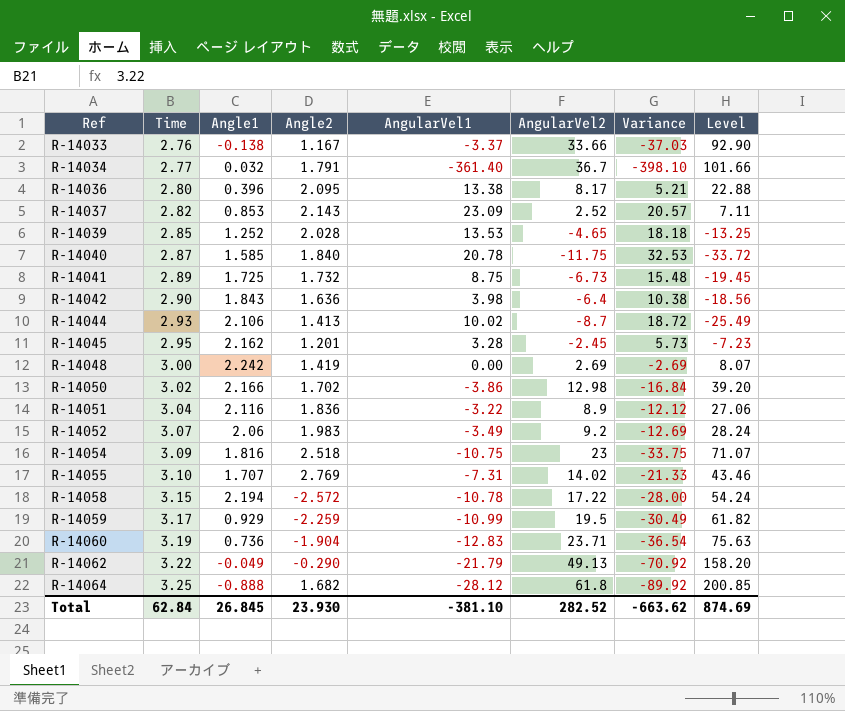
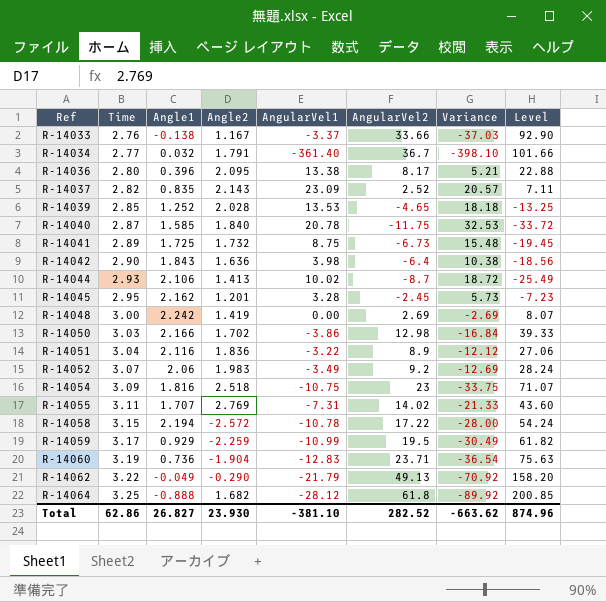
R-14037 | Angle1: 0.853 -> 0.835
R-14050 | Time: 3.02 -> 3.03
R-14050 | Level: 39.20 -> 39.33
R-14055 | Time: 3.10 -> 3.11
R-14055 | Level: 43.46 -> 43.60
Total | Time: 62.84 -> 62.86
Total | Angle1: 26.845 -> 26.827
Total | Level: 874.69 -> 874.96

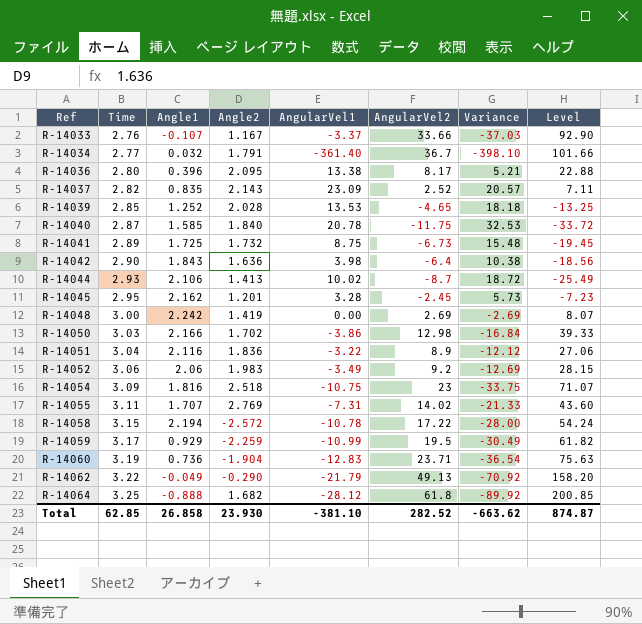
R-14033 | Angle1: -0.138 -> -0.107
R-14052 | Time: 3.07 -> 3.06
R-14052 | Level: 28.24 -> 28.15
Total | Time: 62.86 -> 62.85
Total | Angle1: 26.827 -> 26.858
Total | Level: 874.96 -> 874.87

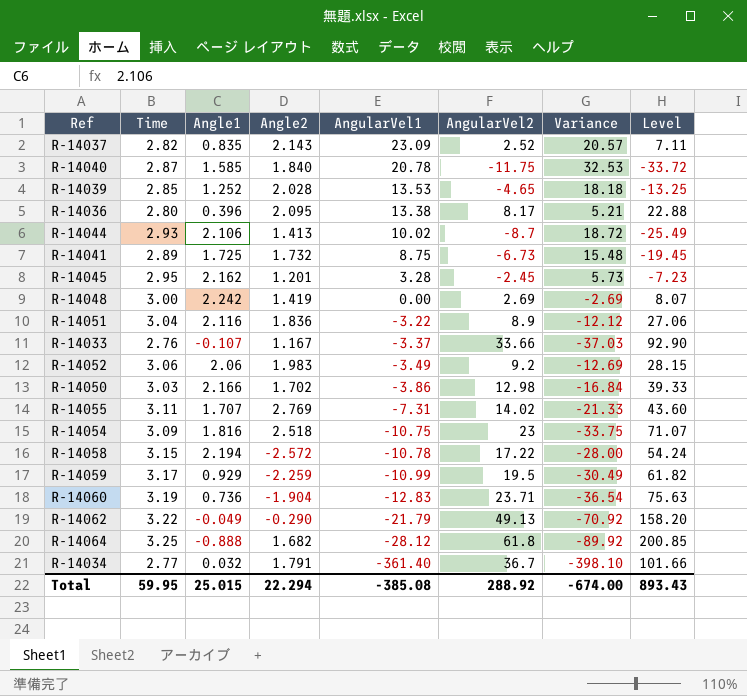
row order: Ref ascending -> AngularVel1 descending
row R-14042: 2.90 | 1.843 | 1.636 | 3.98 | -6.4 | 10.38 | -18.56 -> none
Total | Time: 62.85 -> 59.95
Total | Angle1: 26.858 -> 25.015
Total | Angle2: 23.930 -> 22.294
Total | AngularVel1: -381.10 -> -385.08
Total | AngularVel2: 282.52 -> 288.92
Total | Variance: -663.62 -> -674.00
Total | Level: 874.87 -> 893.43

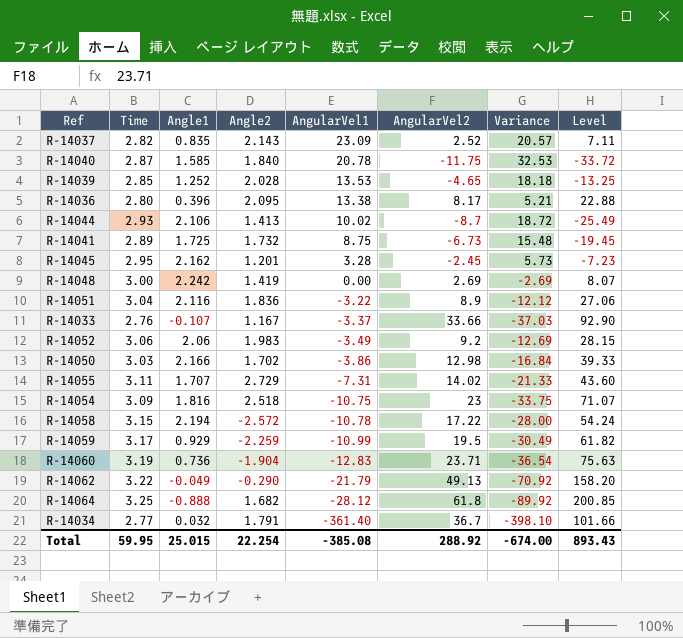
R-14055 | Angle2: 2.769 -> 2.729
Total | Angle2: 22.294 -> 22.254

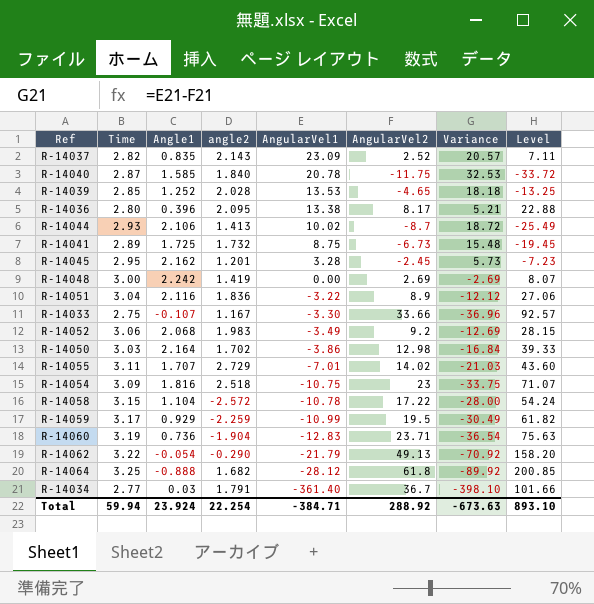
column name: Angle2 -> angle2
R-14033 | Time: 2.76 -> 2.75
R-14033 | AngularVel1: -3.37 -> -3.30
R-14033 | Variance: -37.03 -> -36.96
R-14033 | Level: 92.90 -> 92.57
R-14052 | Angle1: 2.06 -> 2.068
R-14050 | Angle1: 2.166 -> 2.164
R-14055 | AngularVel1: -7.31 -> -7.01
R-14055 | Variance: -21.33 -> -21.03
R-14058 | Angle1: 2.194 -> 1.104
R-14062 | Angle1: -0.049 -> -0.054
R-14034 | Angle1: 0.032 -> 0.03
Total | Time: 59.95 -> 59.94
Total | Angle1: 25.015 -> 23.924
Total | AngularVel1: -385.08 -> -384.71
Total | Variance: -674.00 -> -673.63
Total | Level: 893.43 -> 893.10

